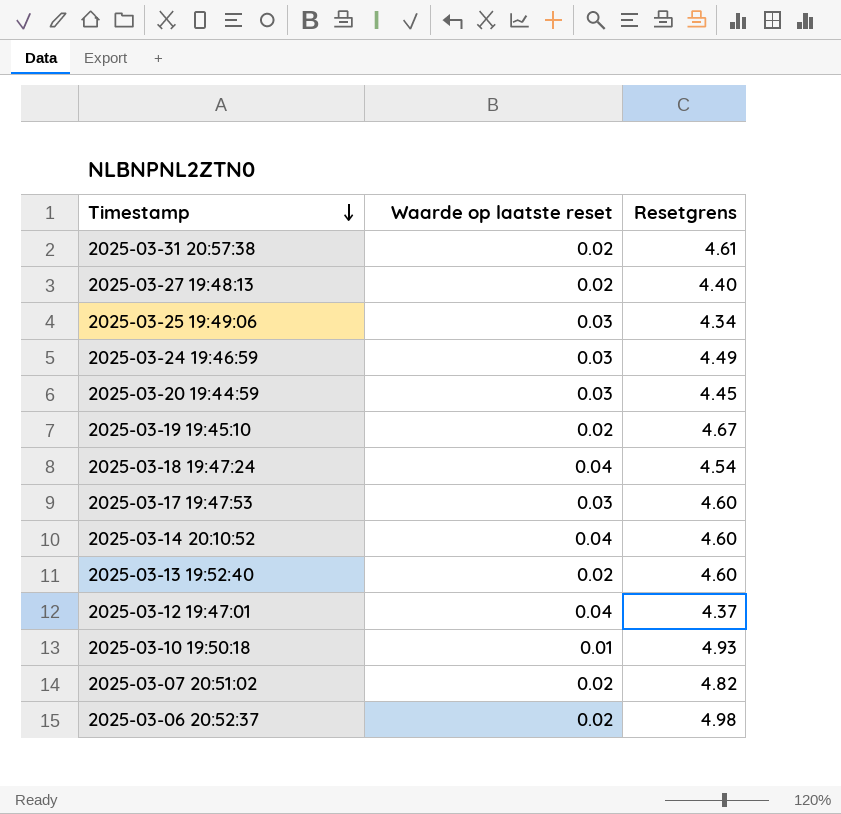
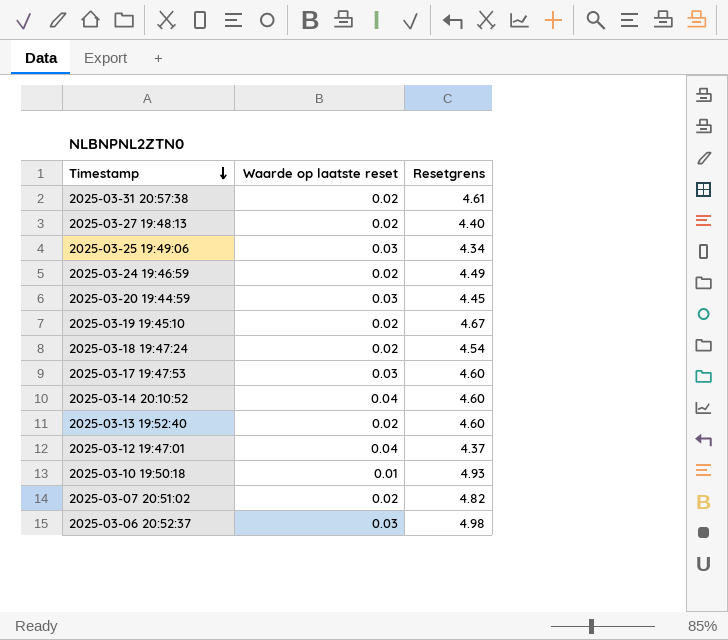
2025-03-24 19:46:59 | Waarde op laatste reset: 0.03 -> 0.02
2025-03-18 19:47:24 | Waarde op laatste reset: 0.04 -> 0.02
2025-03-06 20:52:37 | Waarde op laatste reset: 0.02 -> 0.03

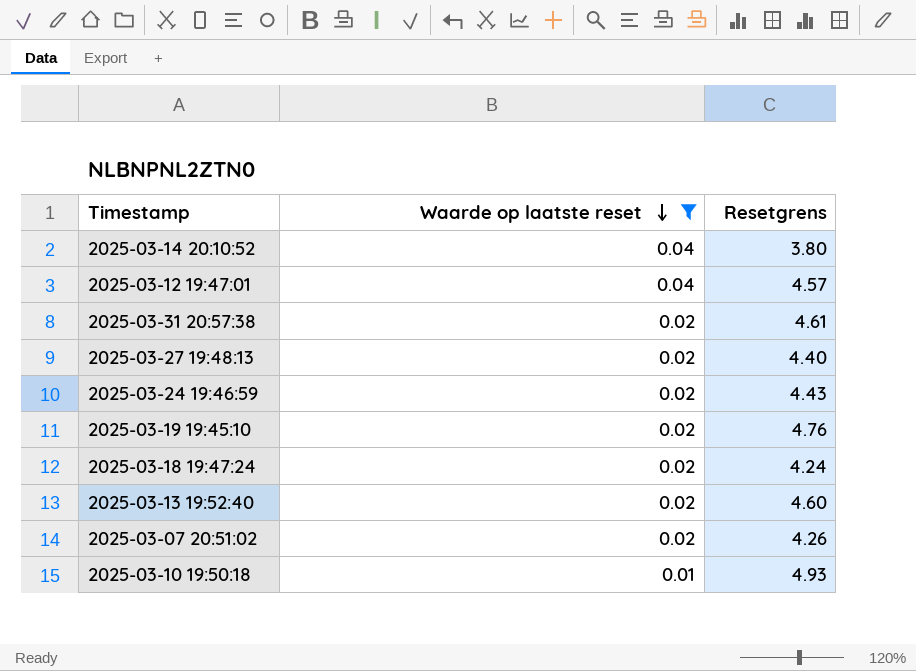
filter: none -> Waarde op laatste reset != 0.03
row order: Timestamp descending -> Waarde op laatste reset descending
2025-03-14 20:10:52 | Resetgrens: 4.60 -> 3.80
2025-03-12 19:47:01 | Resetgrens: 4.37 -> 4.57
2025-03-24 19:46:59 | Resetgrens: 4.49 -> 4.43
2025-03-19 19:45:10 | Resetgrens: 4.67 -> 4.76
2025-03-18 19:47:24 | Resetgrens: 4.54 -> 4.24
2025-03-07 20:51:02 | Resetgrens: 4.82 -> 4.26

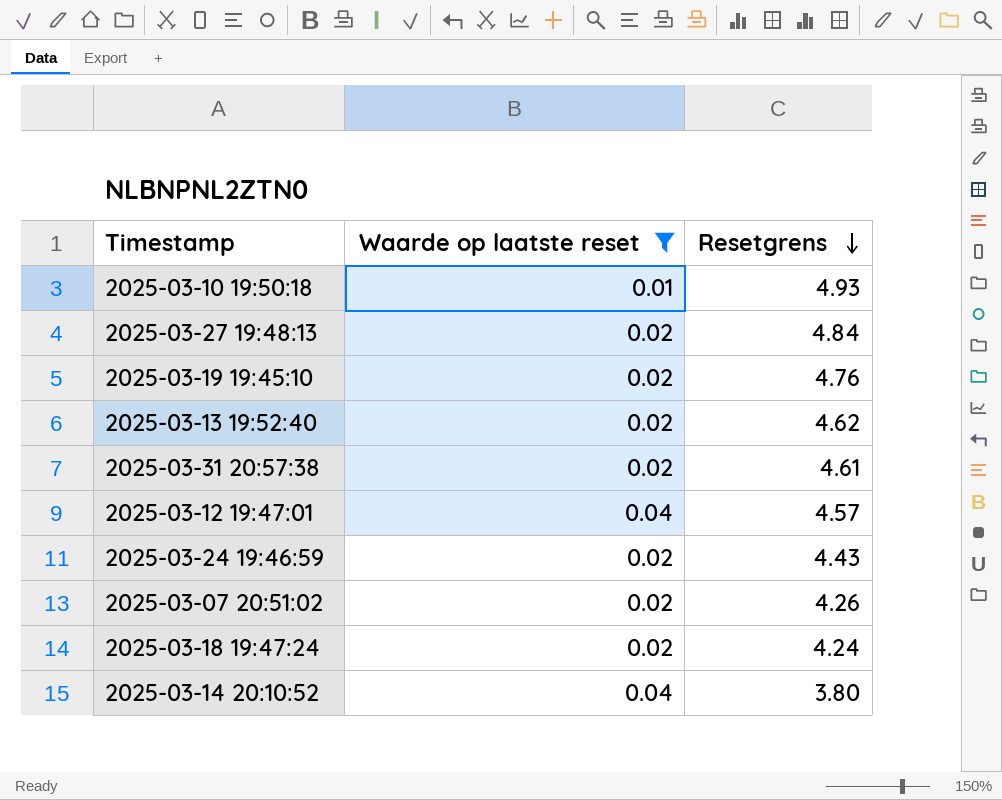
row order: Waarde op laatste reset descending -> Resetgrens descending
2025-03-27 19:48:13 | Resetgrens: 4.40 -> 4.84
2025-03-13 19:52:40 | Resetgrens: 4.60 -> 4.62

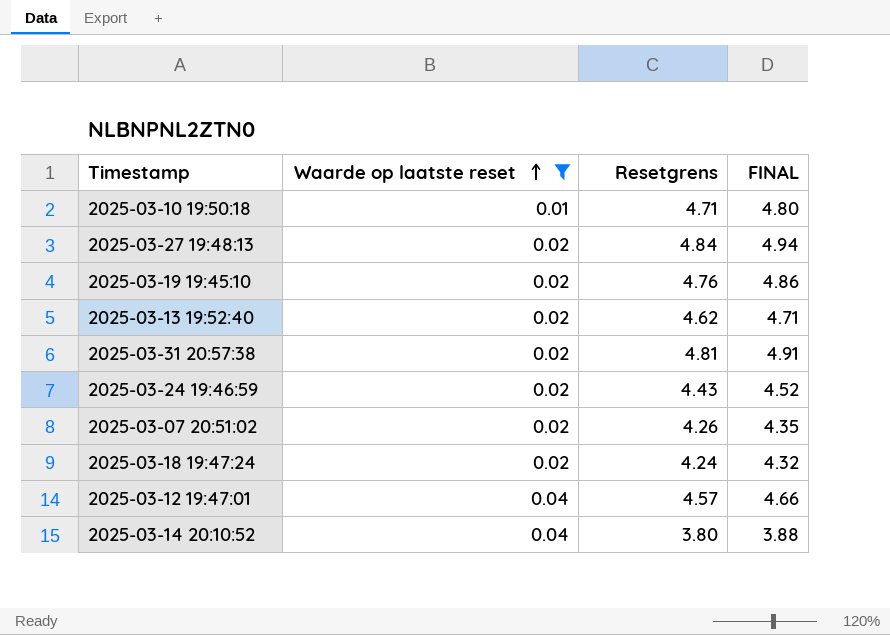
row order: Resetgrens descending -> Waarde op laatste reset ascending
column FINAL | formula: none -> [Resetgrens] * 1.02
2025-03-10 19:50:18 | Resetgrens: 4.93 -> 4.71
2025-03-31 20:57:38 | Resetgrens: 4.61 -> 4.81

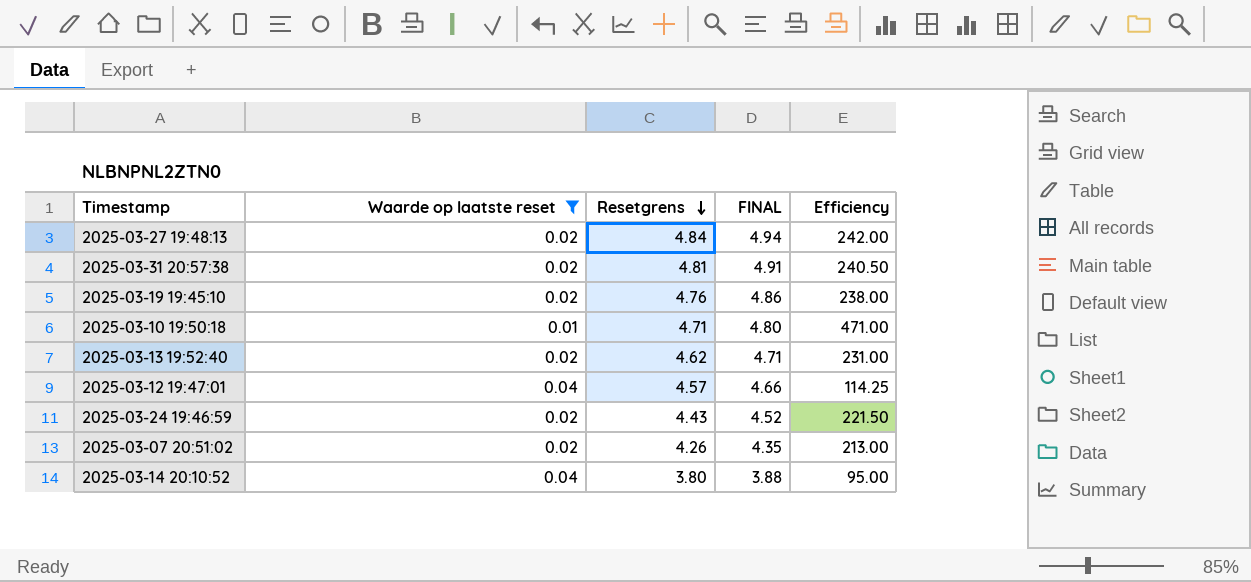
row order: Waarde op laatste reset ascending -> Resetgrens descending
column Efficiency | formula: none -> [Resetgrens] / [Waarde op laatste reset]
row 2025-03-18 19:47:24: 0.02 | 4.24 | 4.32 -> none

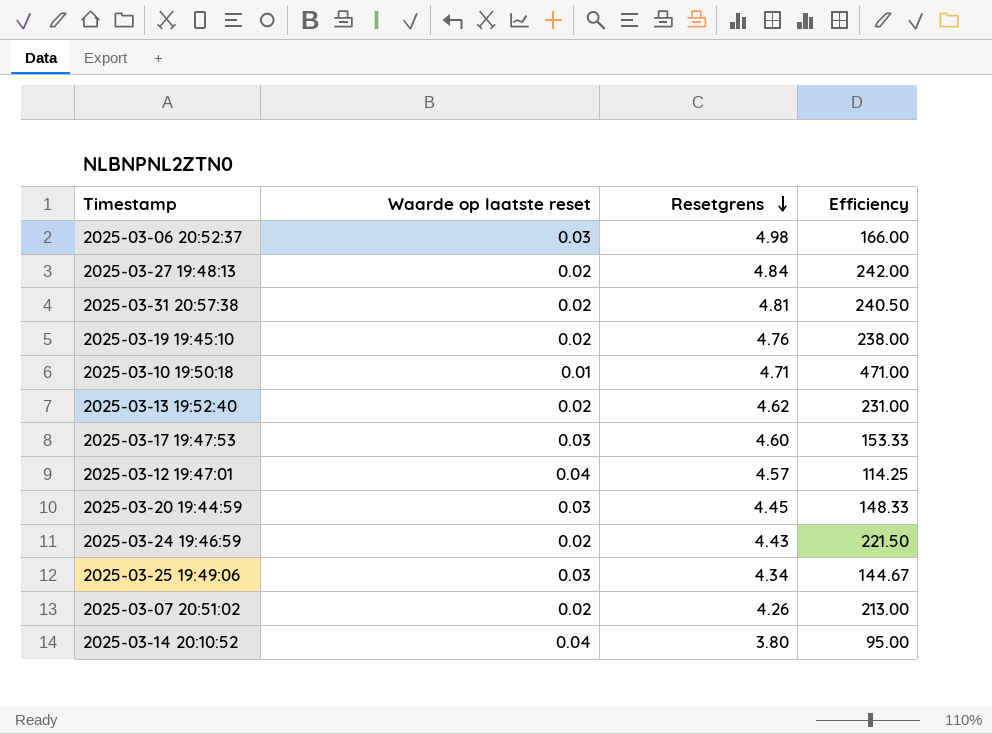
filter: Waarde op laatste reset != 0.03 -> none
column FINAL | formula: [Resetgrens] * 1.02 -> none

